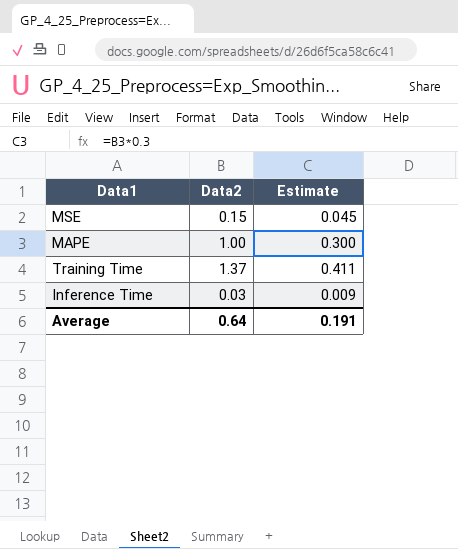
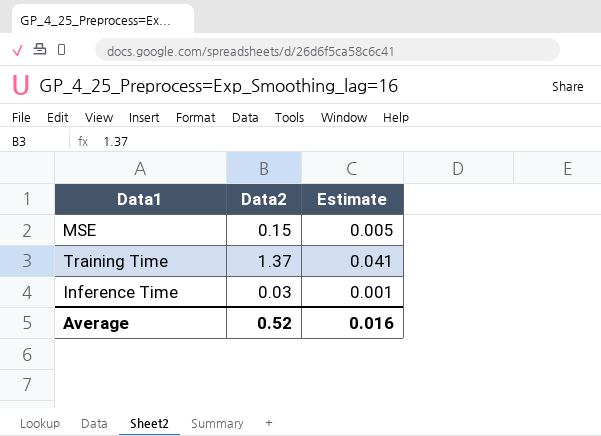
column Estimate | formula: [Data2] * 0.3 -> [Data2] * 0.03
row MAPE: 1.00 | 0.300 -> none
Average | Data2: 0.64 -> 0.52
Average | Estimate: 0.191 -> 0.016

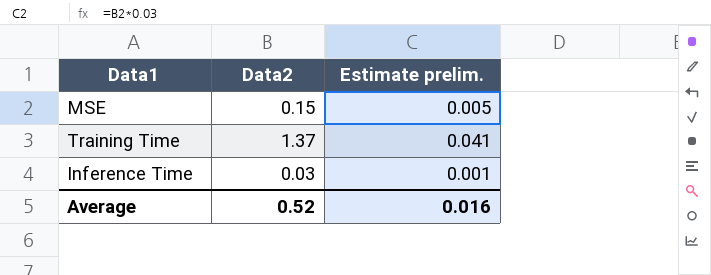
column name: Estimate -> Estimate prelim.

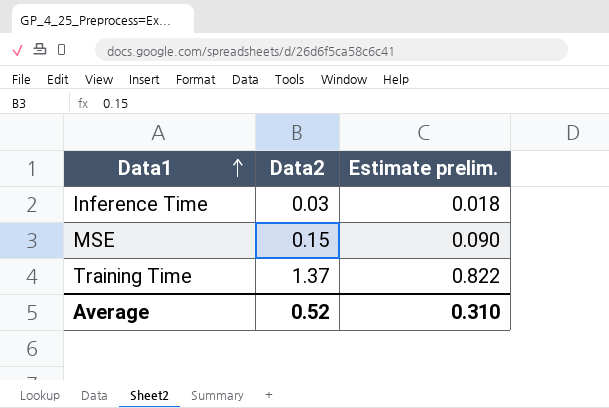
row order: none -> Data1 ascending
column Estimate prelim. | formula: [Data2] * 0.03 -> [Data2] * 0.6
Average | Estimate prelim.: 0.016 -> 0.310

